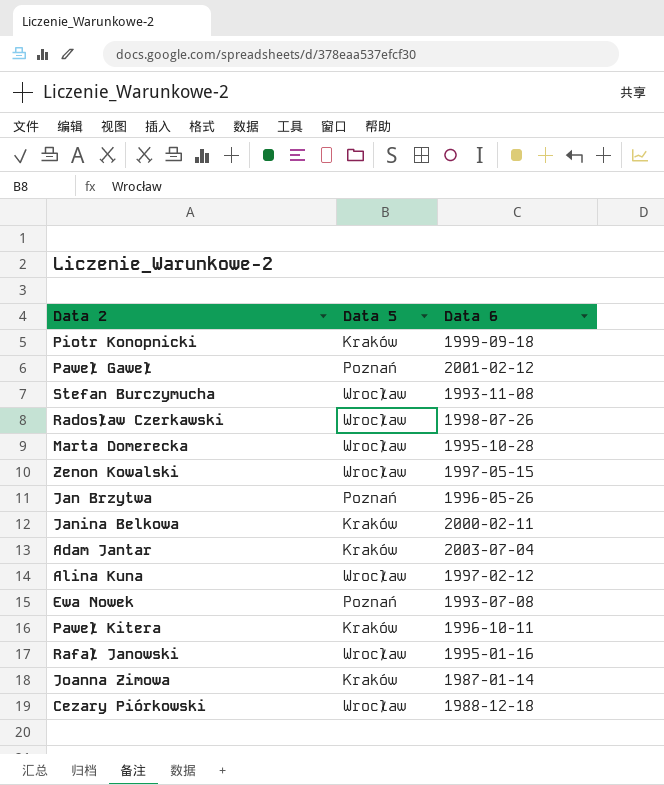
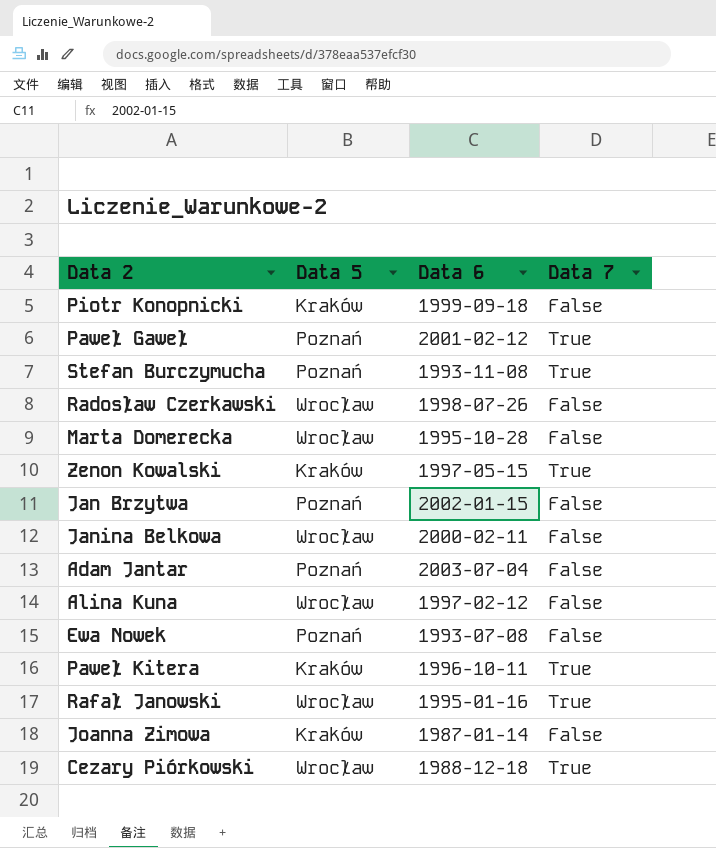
column Data 7 | position: none -> 4
Stefan Burczymucha | Data 5: Wrocław -> Poznań
Zenon Kowalski | Data 5: Wrocław -> Kraków
Jan Brzytwa | Data 6: 1996-05-26 -> 2002-01-15
Janina Belkowa | Data 5: Kraków -> Wrocław
Adam Jantar | Data 5: Kraków -> Poznań

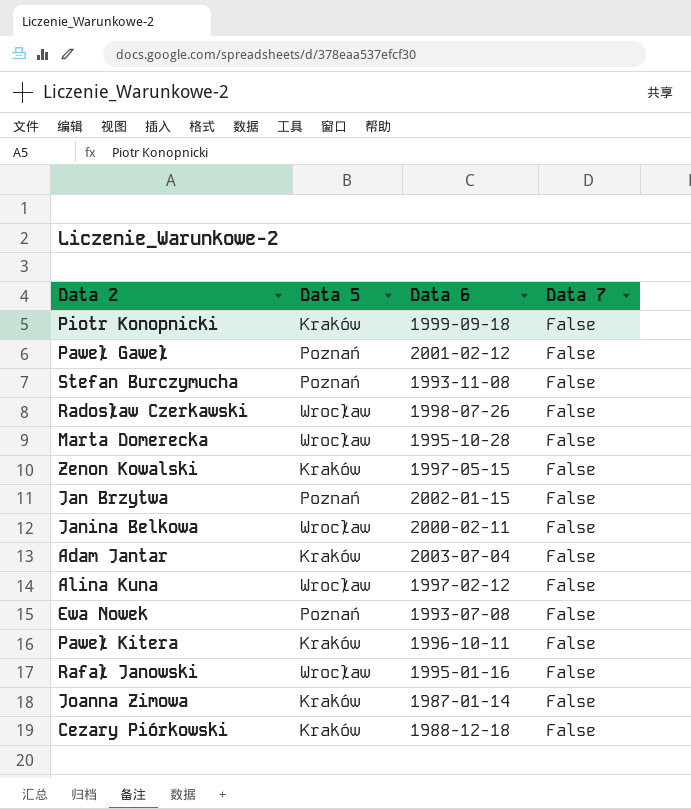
Paweł Gaweł | Data 7: True -> False
Stefan Burczymucha | Data 7: True -> False
Zenon Kowalski | Data 7: True -> False
Adam Jantar | Data 5: Poznań -> Kraków
Paweł Kitera | Data 7: True -> False
Rafał Janowski | Data 7: True -> False
Cezary Piórkowski | Data 5: Wrocław -> Kraków
Cezary Piórkowski | Data 7: True -> False

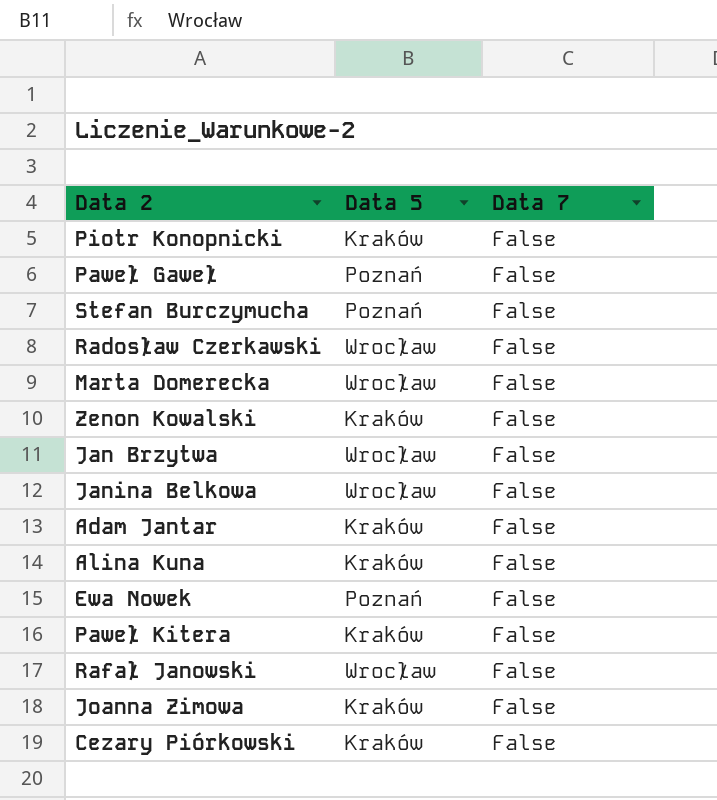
column Data 6 | position: 3 -> none
Jan Brzytwa | Data 5: Poznań -> Wrocław
Alina Kuna | Data 5: Wrocław -> Kraków

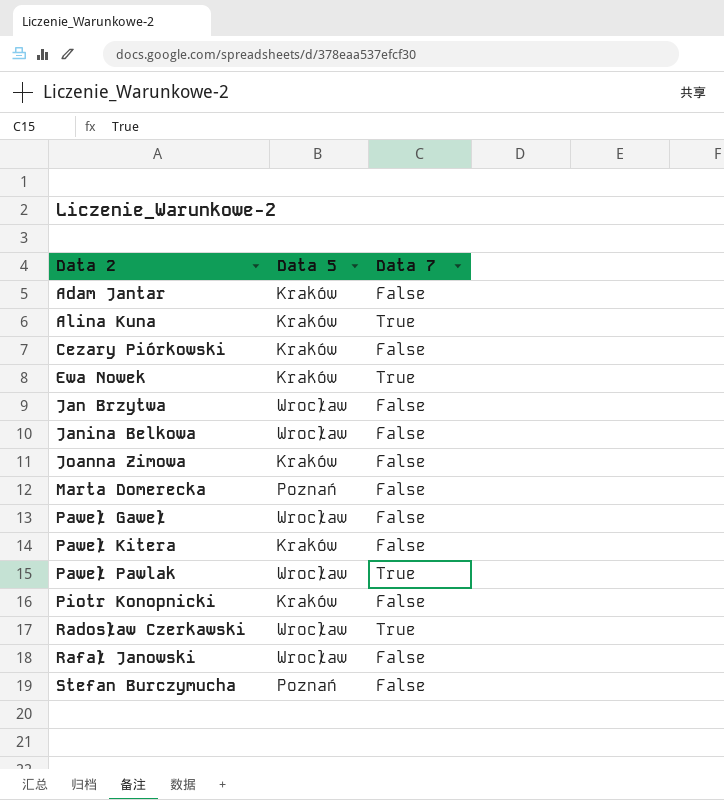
row order: none -> Data 2 ascending
row Zenon Kowalski: Kraków | False -> none
Alina Kuna | Data 7: False -> True
Ewa Nowek | Data 5: Poznań -> Kraków
Ewa Nowek | Data 7: False -> True
Marta Domerecka | Data 5: Wrocław -> Poznań
Paweł Gaweł | Data 5: Poznań -> Wrocław
row Paweł Pawlak: none -> Wrocław | True
Radosław Czerkawski | Data 7: False -> True

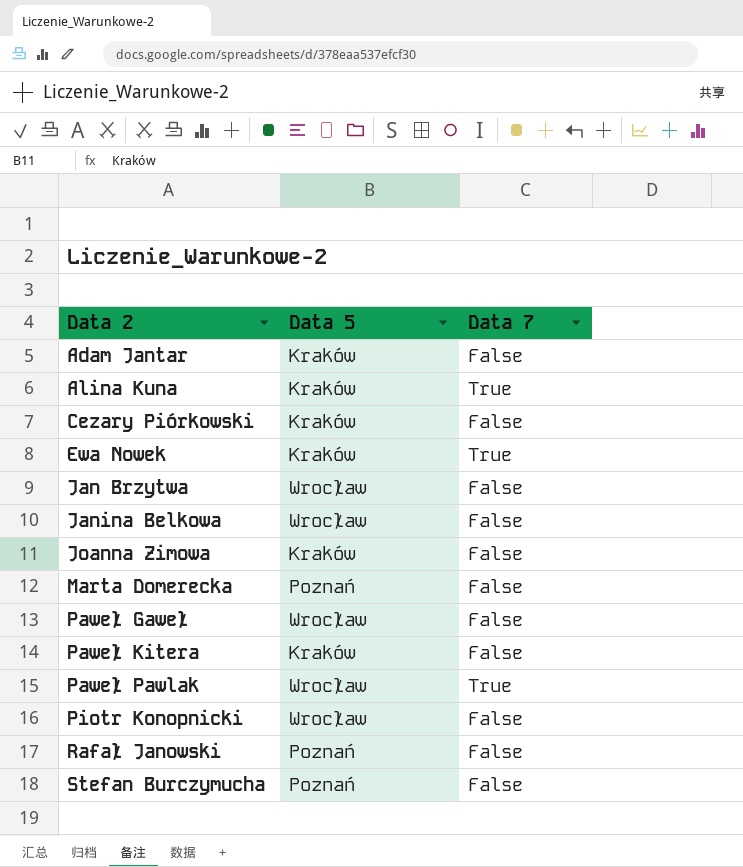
row Radosław Czerkawski: Wrocław | True -> none
Piotr Konopnicki | Data 5: Kraków -> Wrocław
Rafał Janowski | Data 5: Wrocław -> Poznań

